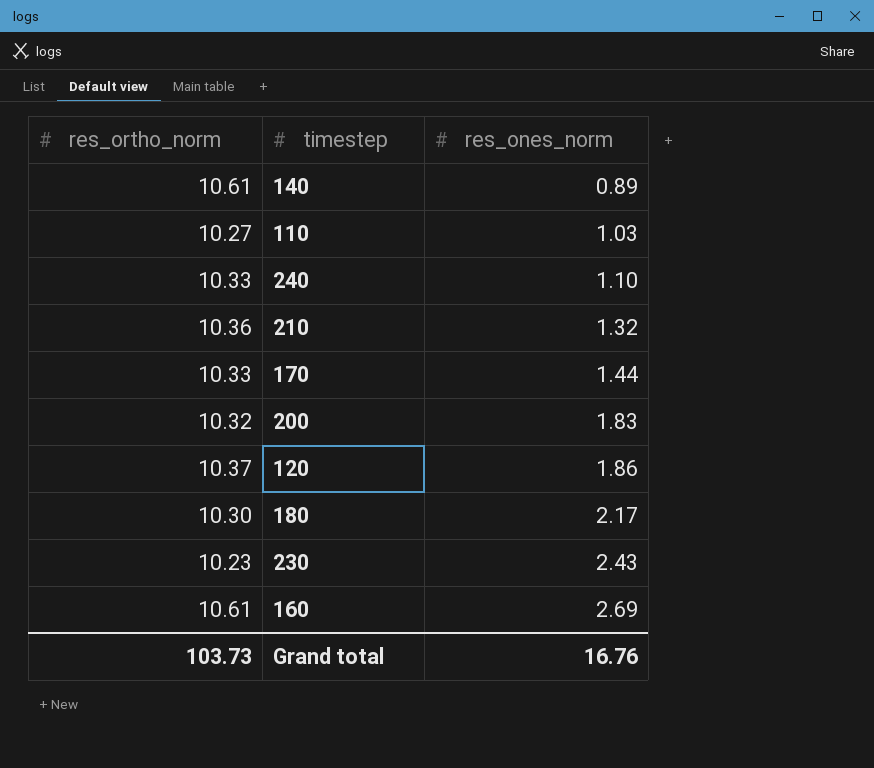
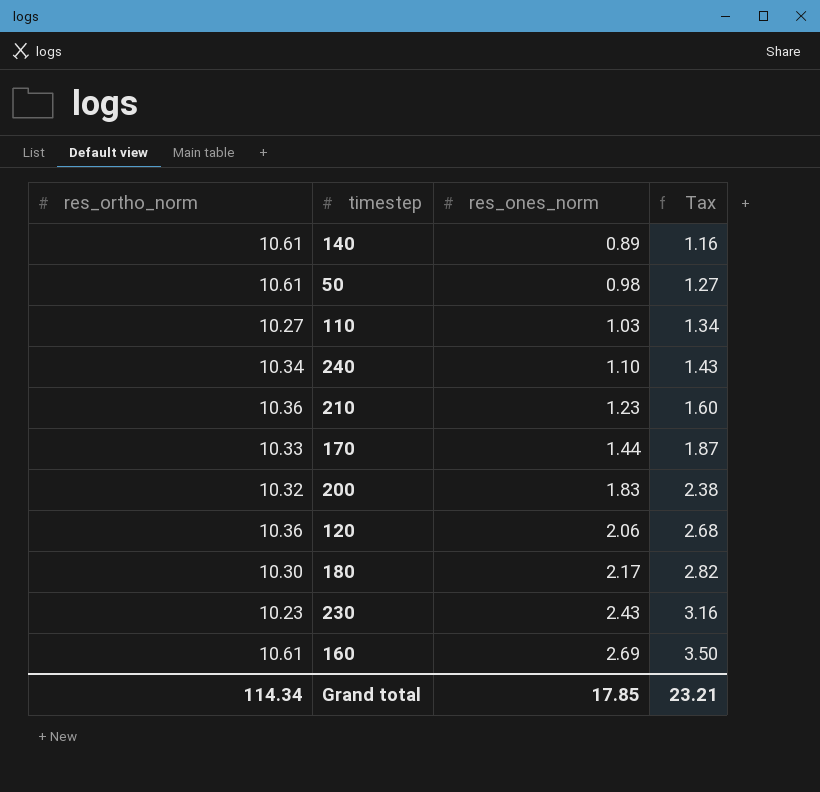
column Tax | formula: none -> [res_ones_norm] * 1.3
row 50: none -> 10.61 | 0.98 | 1.27
240 | res_ortho_norm: 10.33 -> 10.34
210 | res_ones_norm: 1.32 -> 1.23
120 | res_ortho_norm: 10.37 -> 10.36
120 | res_ones_norm: 1.86 -> 2.06
Grand total | res_ortho_norm: 103.73 -> 114.34
Grand total | res_ones_norm: 16.76 -> 17.85

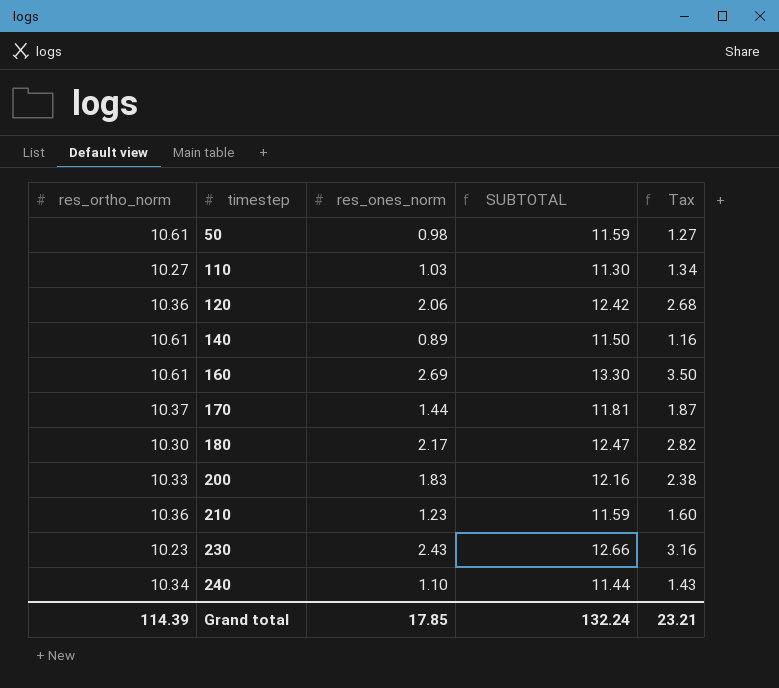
row order: res_ones_norm ascending -> timestep ascending
column SUBTOTAL | formula: none -> [res_ortho_norm] + [res_ones_norm]
170 | res_ortho_norm: 10.33 -> 10.37
200 | res_ortho_norm: 10.32 -> 10.33
Grand total | res_ortho_norm: 114.34 -> 114.39

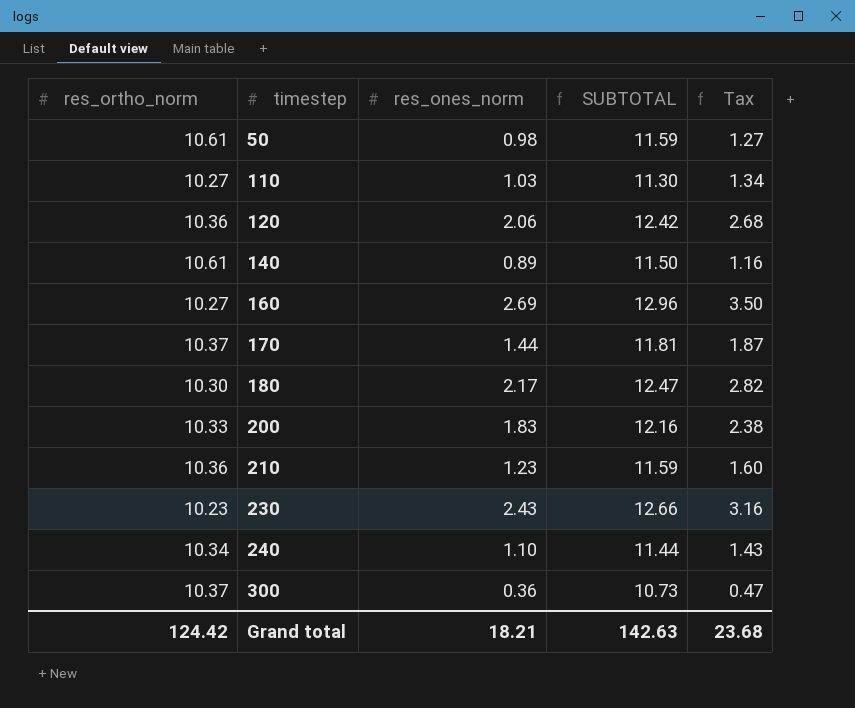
160 | res_ortho_norm: 10.61 -> 10.27
160 | SUBTOTAL: 13.30 -> 12.96
row 300: none -> 10.37 | 0.36 | 10.73 | 0.47
Grand total | res_ortho_norm: 114.39 -> 124.42
Grand total | res_ones_norm: 17.85 -> 18.21
Grand total | SUBTOTAL: 132.24 -> 142.63
Grand total | Tax: 23.21 -> 23.68

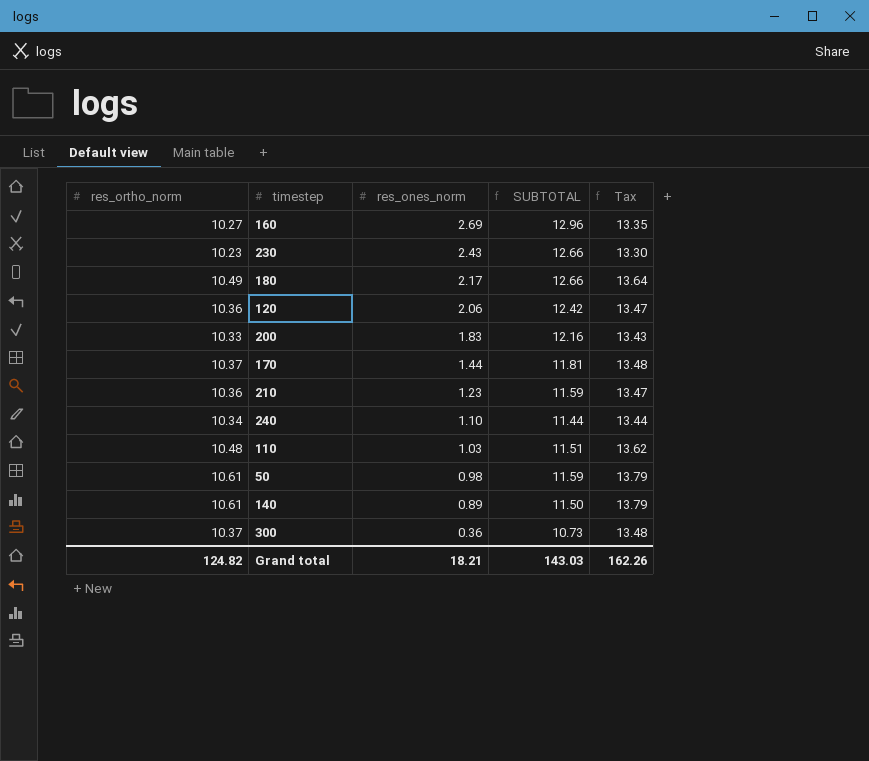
row order: timestep ascending -> res_ones_norm descending
column Tax | formula: [res_ones_norm] * 1.3 -> [res_ortho_norm] * 1.3
180 | res_ortho_norm: 10.30 -> 10.49
180 | SUBTOTAL: 12.47 -> 12.66
110 | res_ortho_norm: 10.27 -> 10.48
110 | SUBTOTAL: 11.30 -> 11.51
Grand total | res_ortho_norm: 124.42 -> 124.82
Grand total | SUBTOTAL: 142.63 -> 143.03
Grand total | Tax: 23.68 -> 162.26

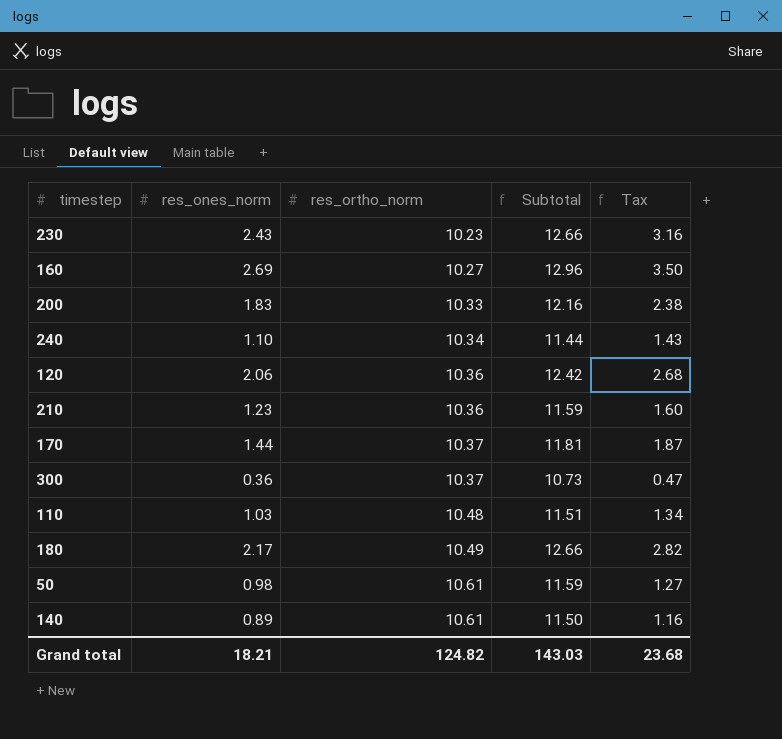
row order: res_ones_norm descending -> res_ortho_norm ascending
column res_ortho_norm | position: 1 -> 3
column name: SUBTOTAL -> Subtotal
column Tax | formula: [res_ortho_norm] * 1.3 -> [res_ones_norm] * 1.3
Grand total | Tax: 162.26 -> 23.68

